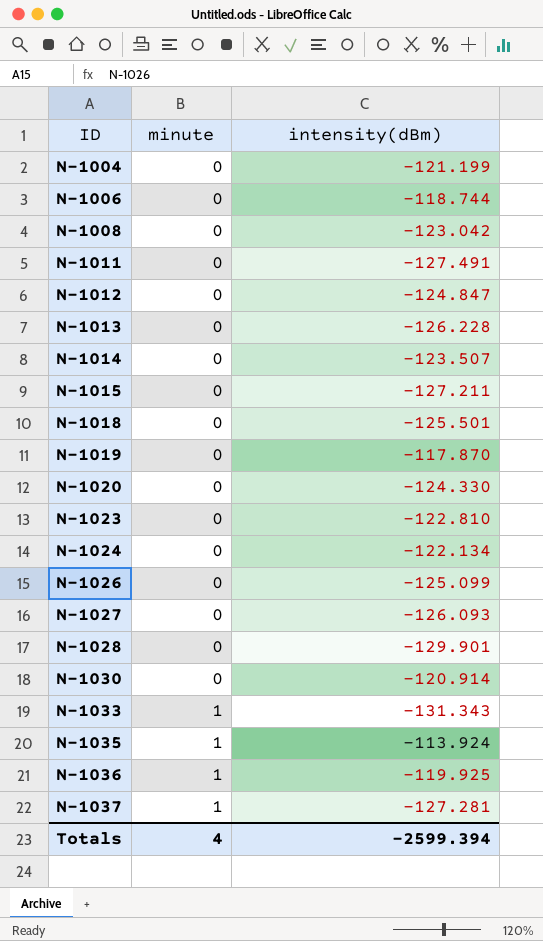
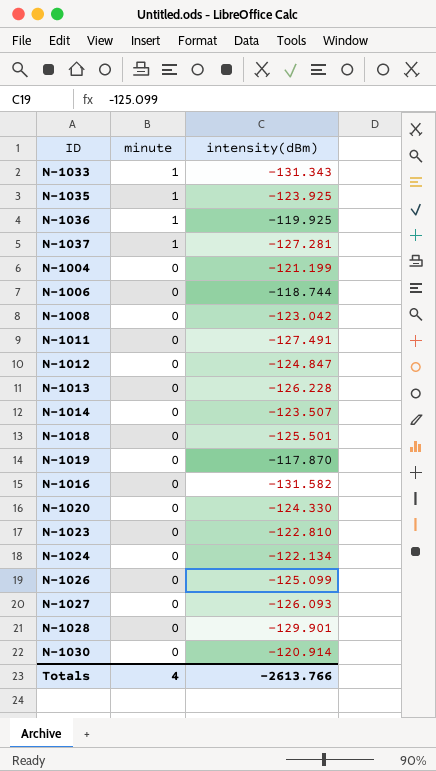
row order: ID ascending -> minute descending
row N-1015: 0 | -127.211 -> none
N-1035 | intensity(dBm): -113.924 -> -123.925
row N-1016: none -> 0 | -131.582
Totals | intensity(dBm): -2599.394 -> -2613.766

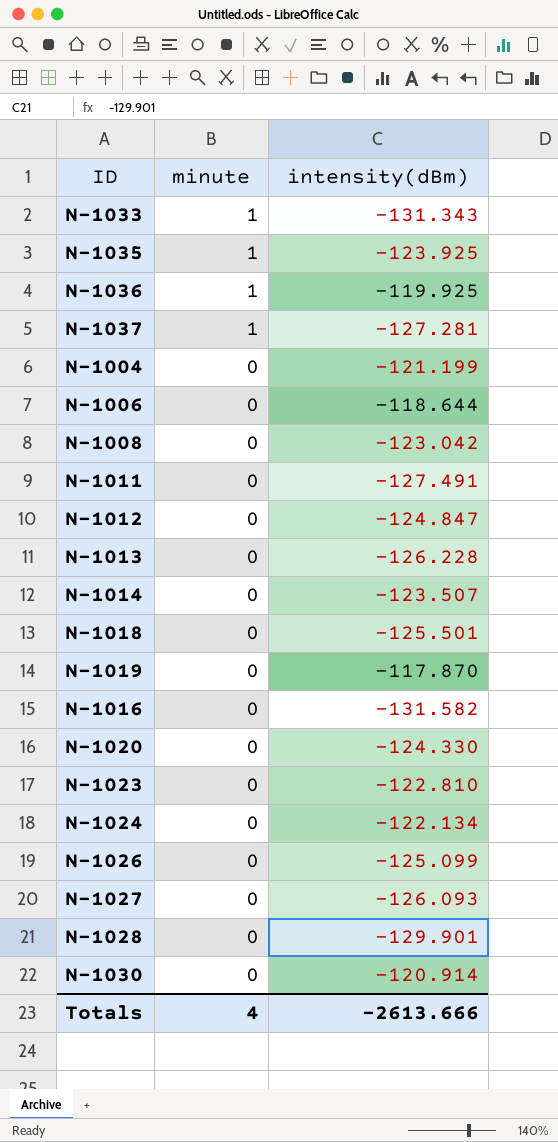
N-1006 | intensity(dBm): -118.744 -> -118.644
Totals | intensity(dBm): -2613.766 -> -2613.666

